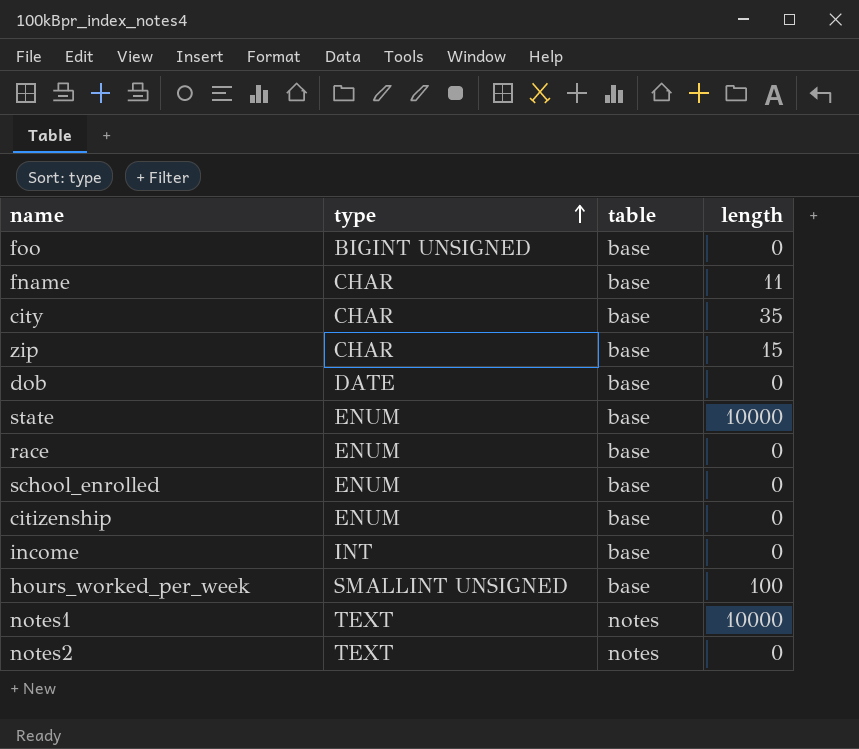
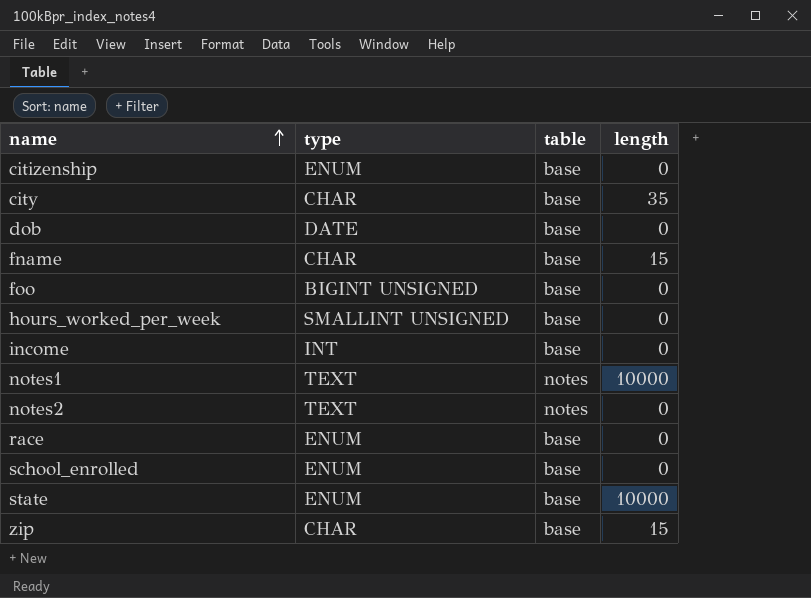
row order: type ascending -> name ascending
fname | length: 11 -> 15
hours_worked_per_week | length: 100 -> 0

